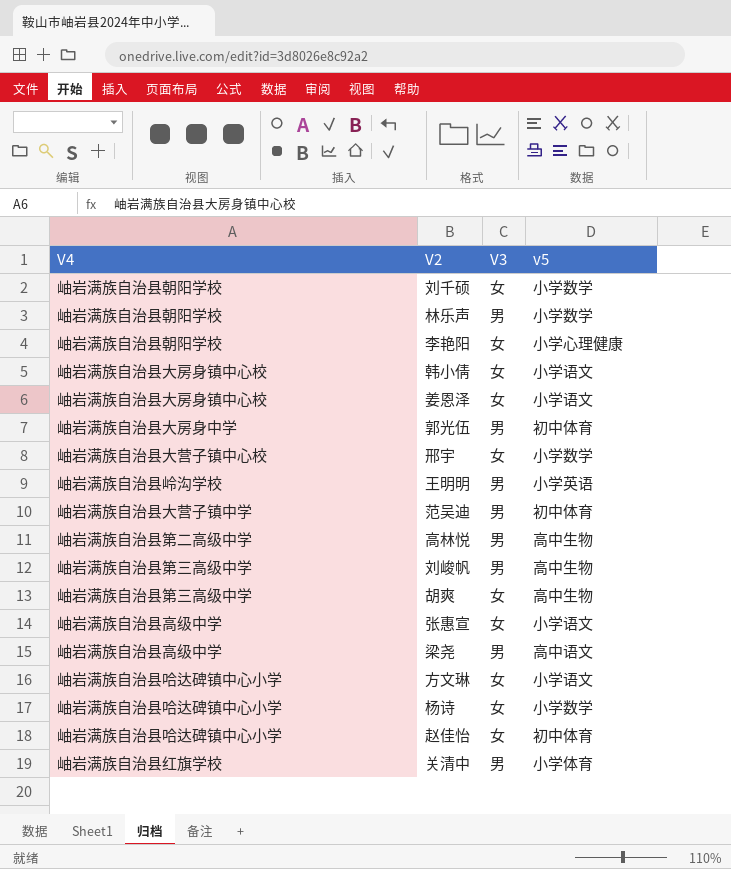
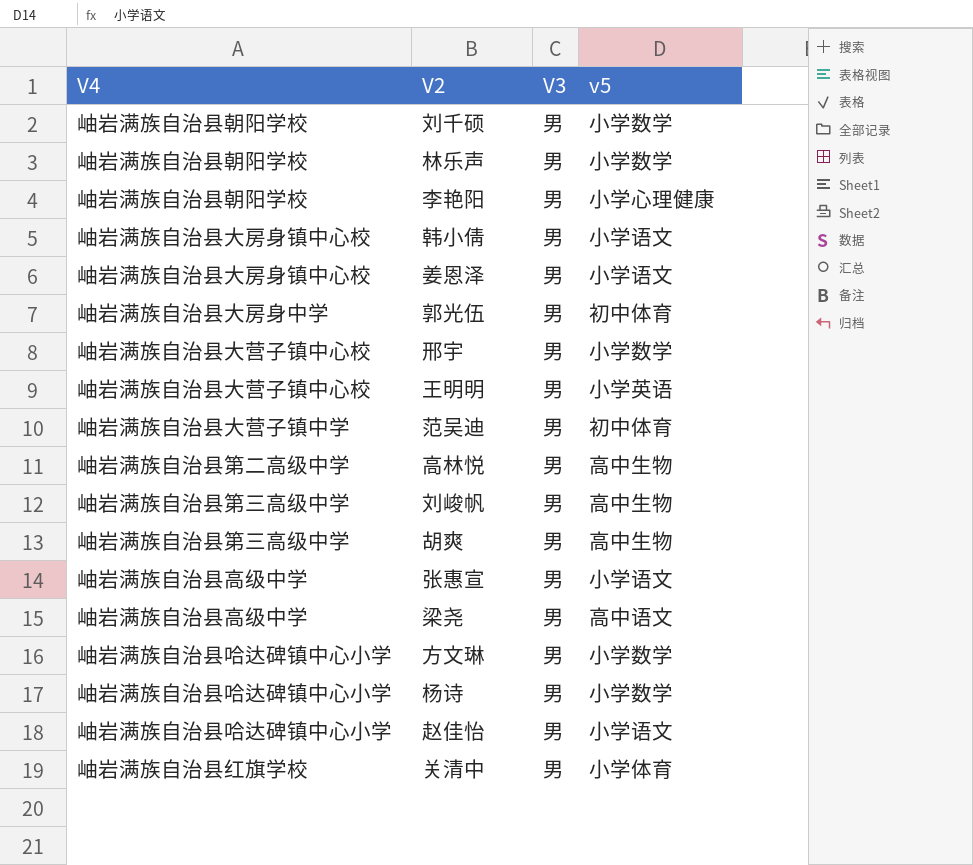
刘千硕 | V3: 女 -> 男
李艳阳 | V3: 女 -> 男
韩小倩 | V3: 女 -> 男
姜恩泽 | V3: 女 -> 男
邢宇 | V3: 女 -> 男
王明明 | V4: 岫岩满族自治县岭沟学校 -> 岫岩满族自治县大营子镇中心校
胡爽 | V3: 女 -> 男
张惠宣 | V3: 女 -> 男
方文琳 | V3: 女 -> 男
方文琳 | v5: 小学语文 -> 小学数学
杨诗 | V3: 女 -> 男
赵佳怡 | V3: 女 -> 男
赵佳怡 | v5: 初中体育 -> 小学语文

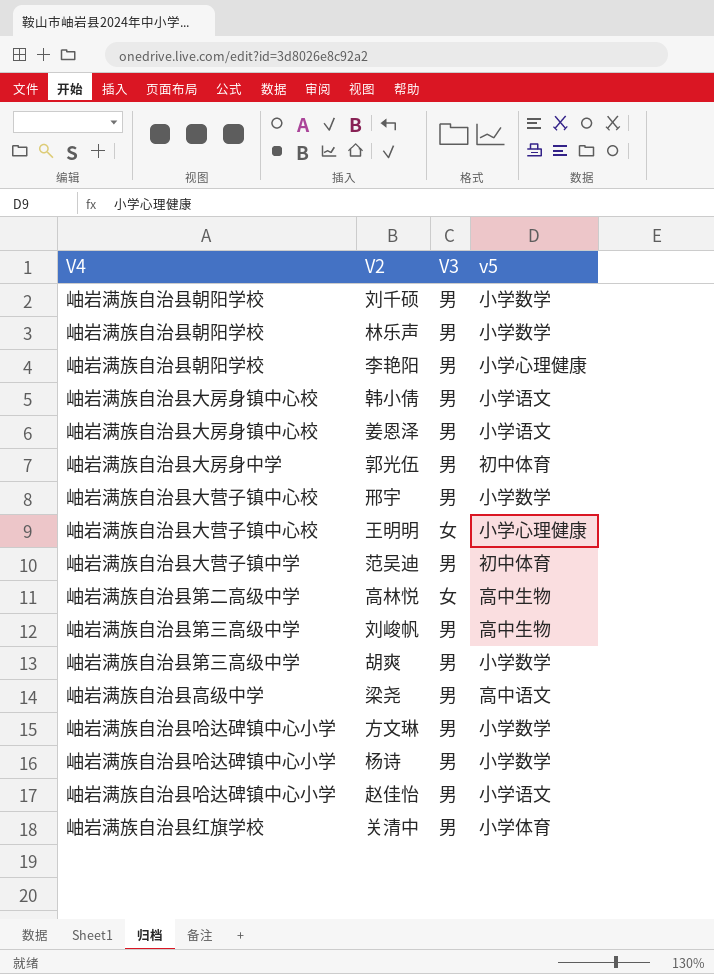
row 张惠宣: 岫岩满族自治县高级中学 | 男 | 小学语文 -> none
王明明 | V3: 男 -> 女
王明明 | v5: 小学英语 -> 小学心理健康
高林悦 | V3: 男 -> 女
胡爽 | v5: 高中生物 -> 小学数学

